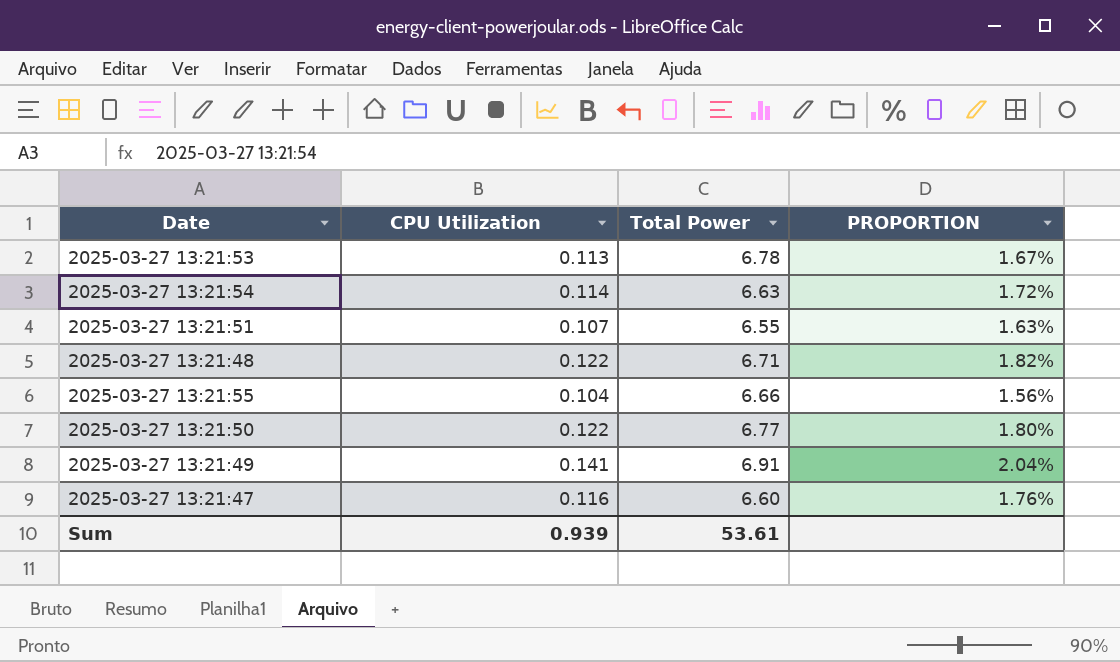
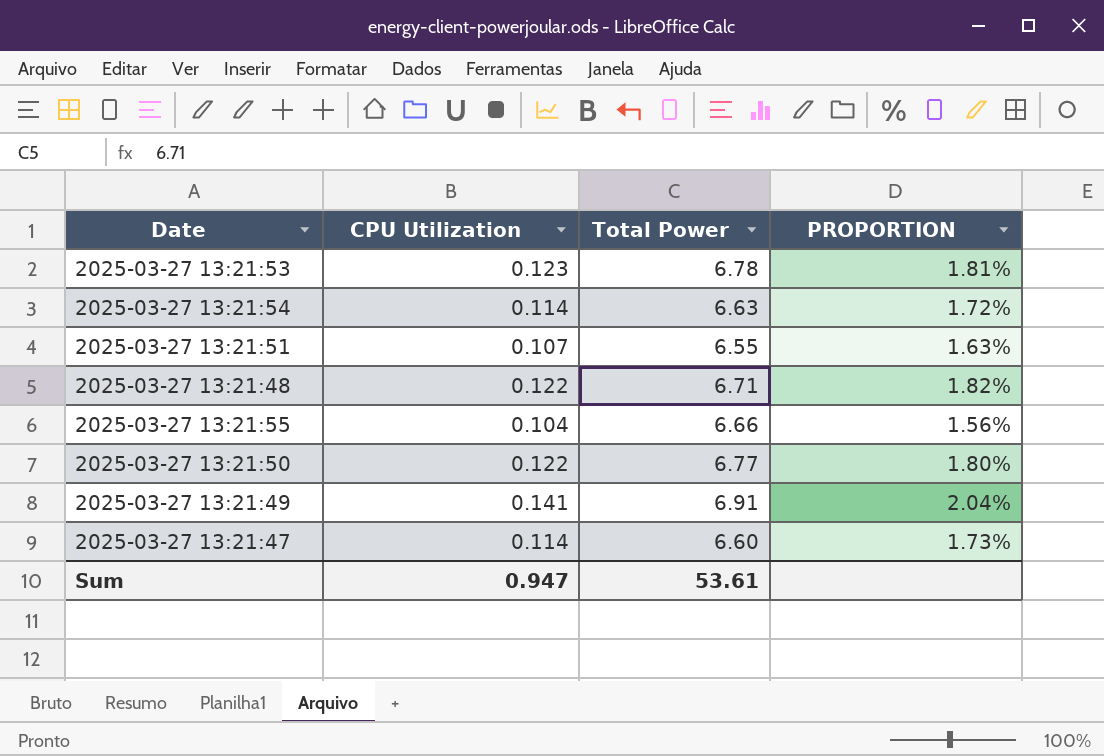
2025-03-27 13:21:53 | CPU Utilization: 0.113 -> 0.123
2025-03-27 13:21:53 | PROPORTION: 1.67% -> 1.81%
2025-03-27 13:21:47 | CPU Utilization: 0.116 -> 0.114
2025-03-27 13:21:47 | PROPORTION: 1.76% -> 1.73%
Sum | CPU Utilization: 0.939 -> 0.947

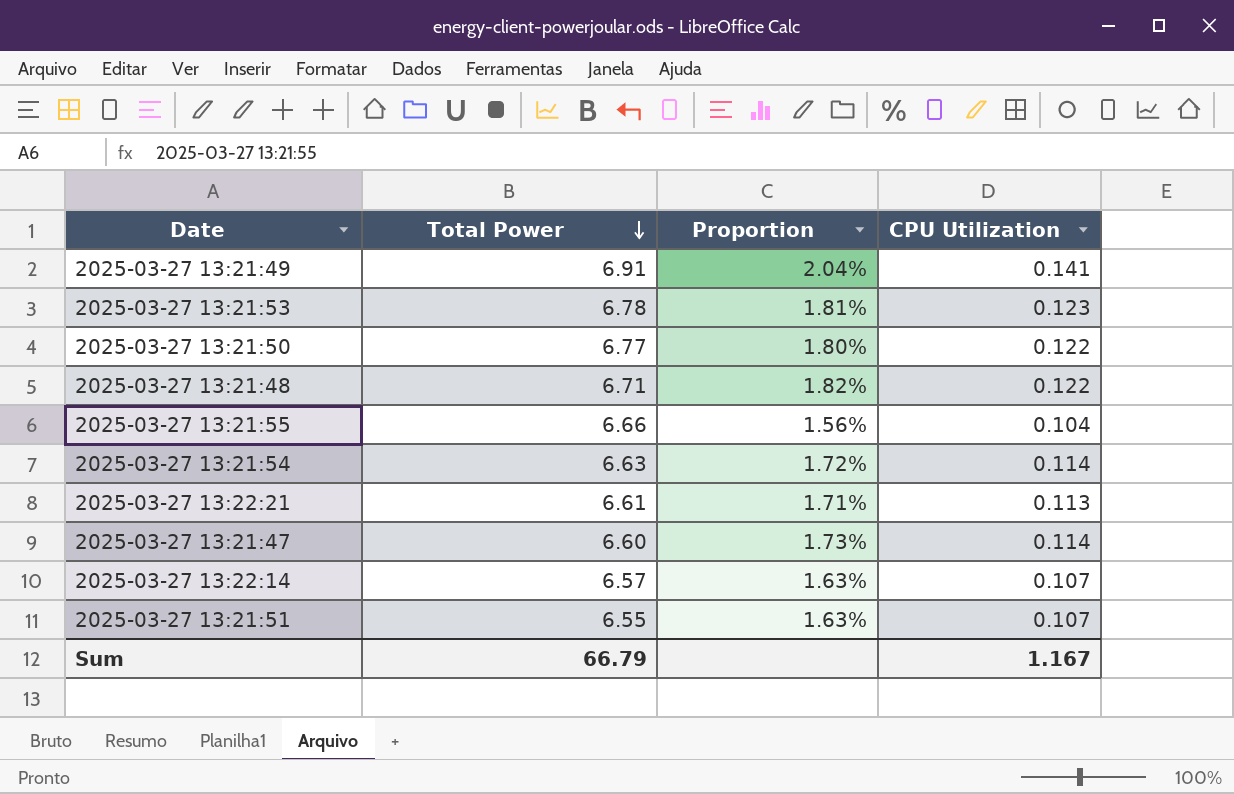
row order: none -> Total Power descending
column name: PROPORTION -> Proportion
column CPU Utilization | position: 2 -> 4
row 2025-03-27 13:22:21: none -> 6.61 | 1.71% | 0.113
row 2025-03-27 13:22:14: none -> 6.57 | 1.63% | 0.107
Sum | Total Power: 53.61 -> 66.79
Sum | CPU Utilization: 0.947 -> 1.167

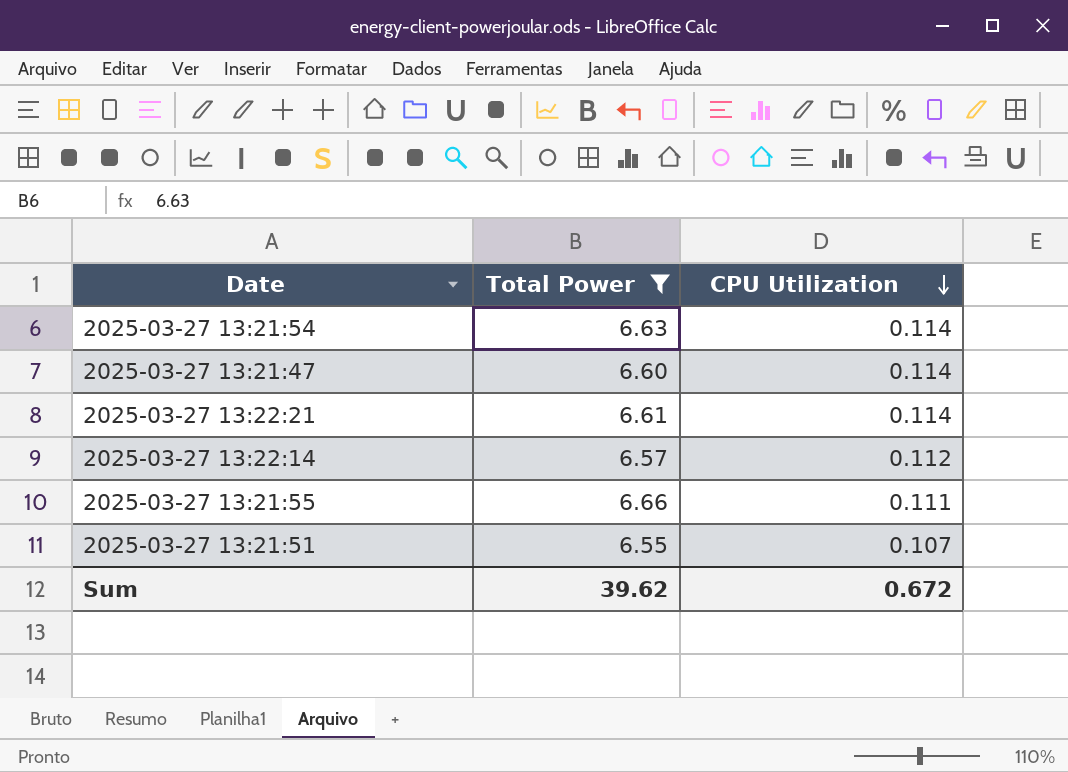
filter: none -> Total Power <= 6.66
row order: Total Power descending -> CPU Utilization descending
column Proportion | formula: [CPU Utilization] / [Total Power] -> none
2025-03-27 13:22:21 | CPU Utilization: 0.113 -> 0.114
2025-03-27 13:22:14 | CPU Utilization: 0.107 -> 0.112
2025-03-27 13:21:55 | CPU Utilization: 0.104 -> 0.111
Sum | Total Power: 66.79 -> 39.62
Sum | CPU Utilization: 1.167 -> 0.672

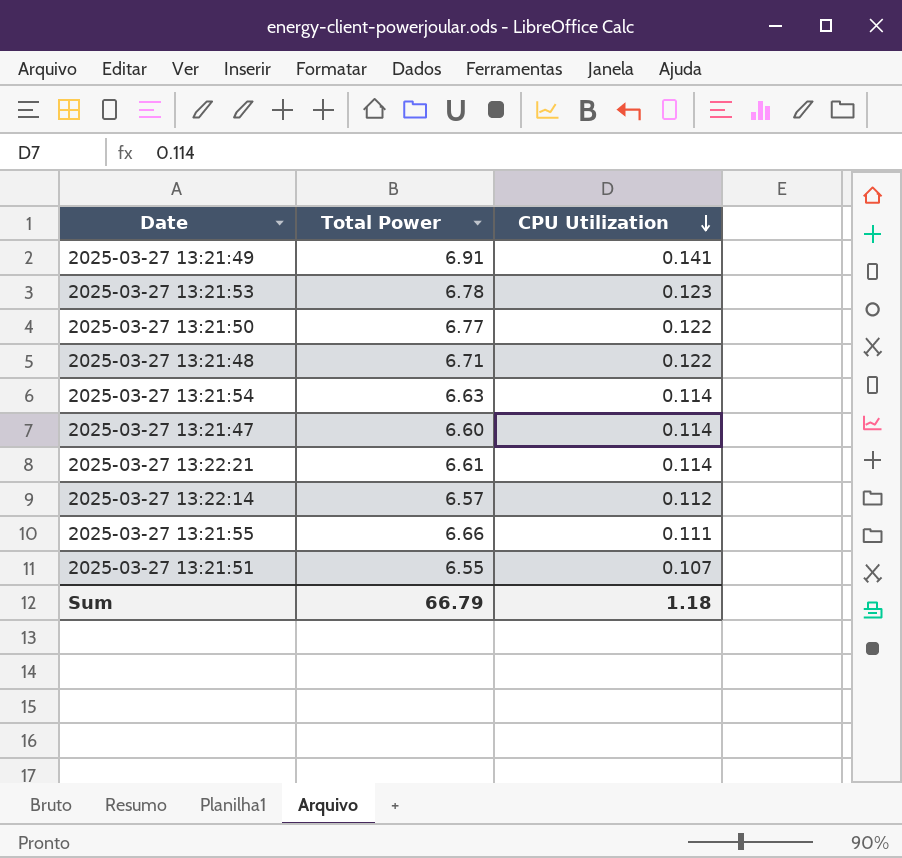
filter: Total Power <= 6.66 -> none
Sum | Total Power: 39.62 -> 66.79
Sum | CPU Utilization: 0.672 -> 1.18

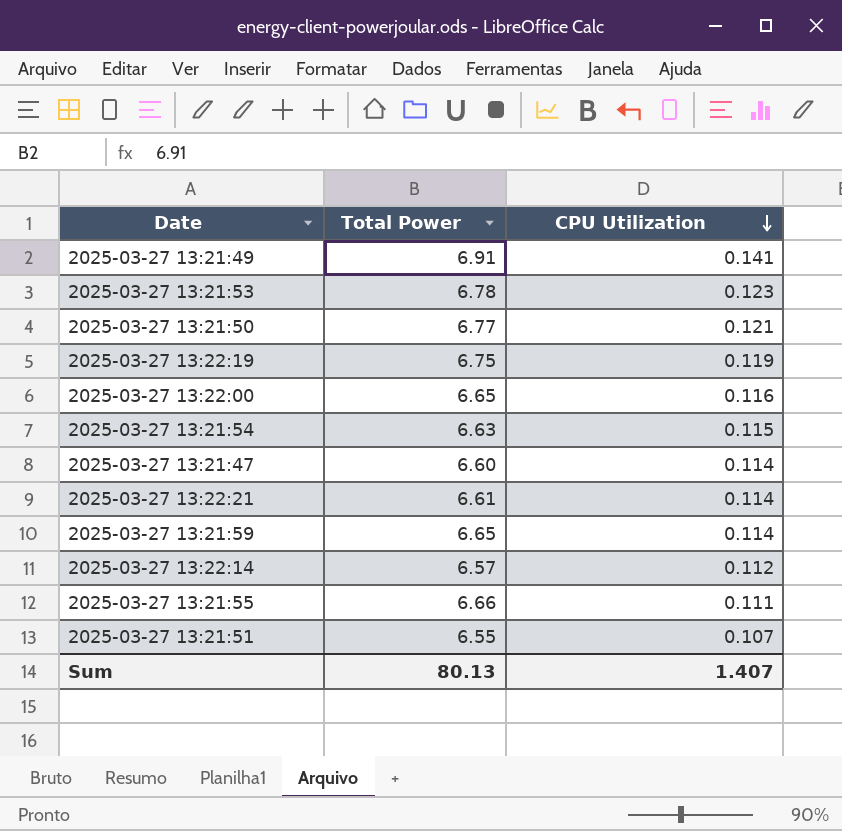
row 2025-03-27 13:21:48: 6.71 | 0.122 -> none
2025-03-27 13:21:50 | CPU Utilization: 0.122 -> 0.121
row 2025-03-27 13:22:19: none -> 6.75 | 0.119
row 2025-03-27 13:22:00: none -> 6.65 | 0.116
2025-03-27 13:21:54 | CPU Utilization: 0.114 -> 0.115
row 2025-03-27 13:21:59: none -> 6.65 | 0.114
Sum | Total Power: 66.79 -> 80.13
Sum | CPU Utilization: 1.18 -> 1.407

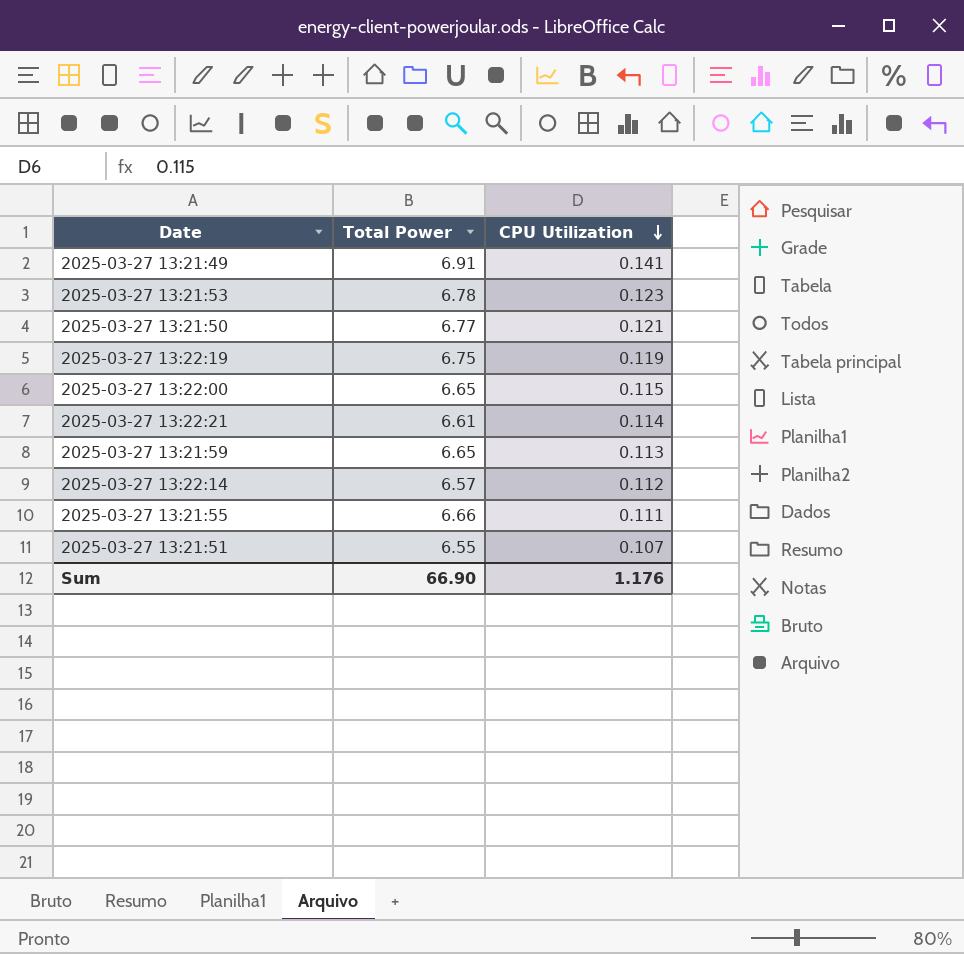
row 2025-03-27 13:21:54: 6.63 | 0.115 -> none
row 2025-03-27 13:21:47: 6.60 | 0.114 -> none
2025-03-27 13:22:00 | CPU Utilization: 0.116 -> 0.115
2025-03-27 13:21:59 | CPU Utilization: 0.114 -> 0.113
Sum | Total Power: 80.13 -> 66.90
Sum | CPU Utilization: 1.407 -> 1.176

